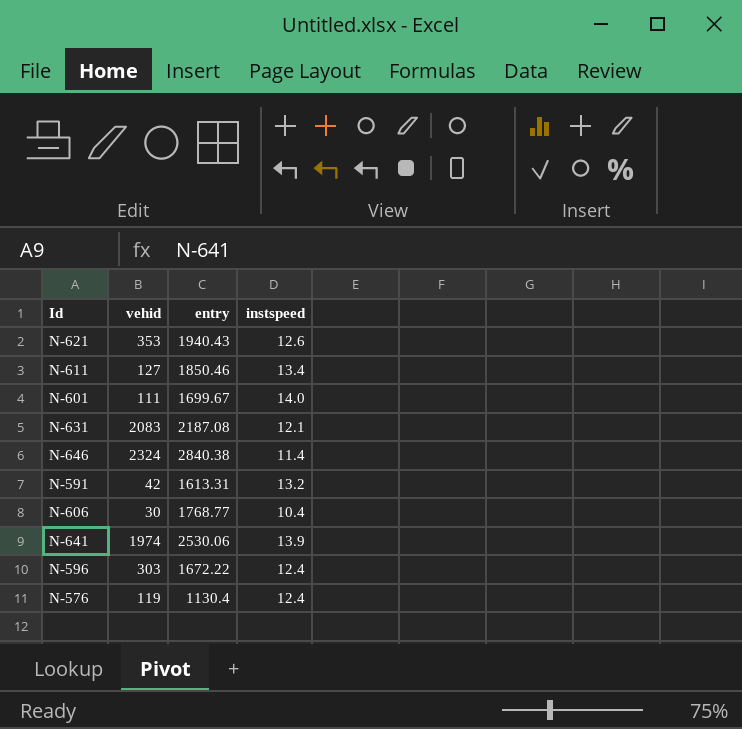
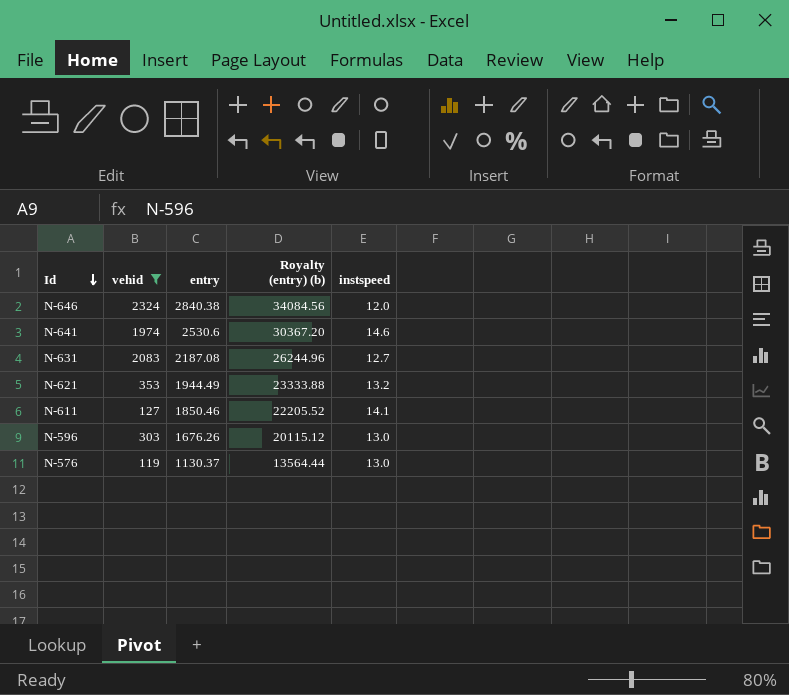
filter: none -> vehid >= 119
row order: none -> Id descending
column Royalty (entry) (b) | formula: none -> [entry] * 12
N-646 | instspeed: 11.4 -> 12.0
N-641 | entry: 2530.06 -> 2530.6
N-641 | instspeed: 13.9 -> 14.6
N-631 | instspeed: 12.1 -> 12.7
N-621 | entry: 1940.43 -> 1944.49
N-621 | instspeed: 12.6 -> 13.2
N-611 | instspeed: 13.4 -> 14.1
N-596 | entry: 1672.22 -> 1676.26
N-596 | instspeed: 12.4 -> 13.0
N-576 | entry: 1130.4 -> 1130.37
N-576 | instspeed: 12.4 -> 13.0

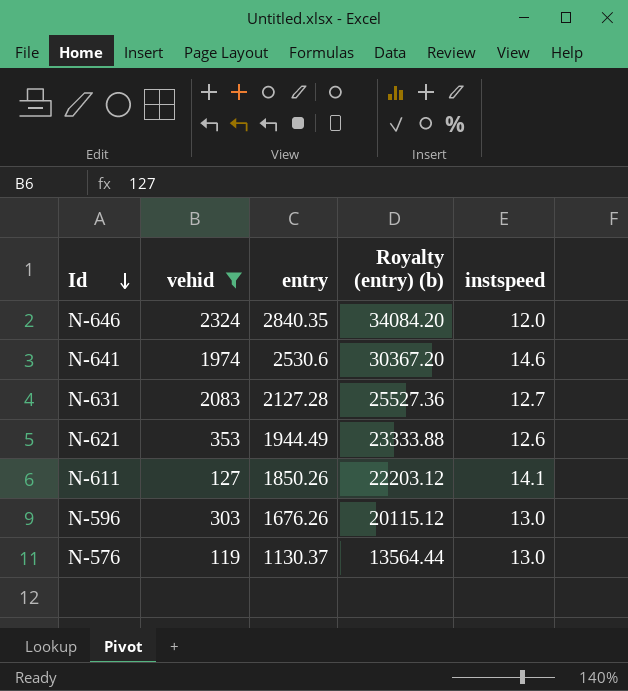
N-646 | entry: 2840.38 -> 2840.35
N-646 | Royalty (entry) (b): 34084.56 -> 34084.20
N-631 | entry: 2187.08 -> 2127.28
N-631 | Royalty (entry) (b): 26244.96 -> 25527.36
N-621 | instspeed: 13.2 -> 12.6
N-611 | entry: 1850.46 -> 1850.26
N-611 | Royalty (entry) (b): 22205.52 -> 22203.12

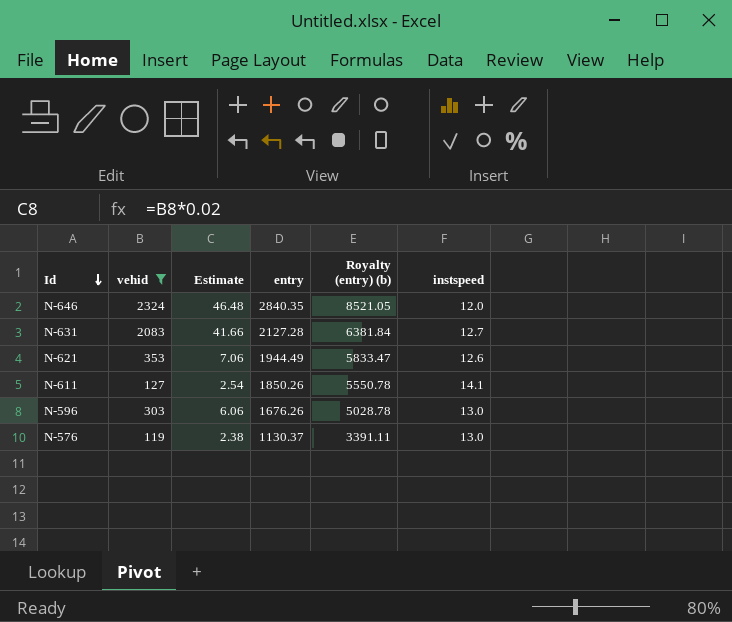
column Estimate | formula: none -> [vehid] * 0.02
column Royalty (entry) (b) | formula: [entry] * 12 -> [entry] * 3
row N-641: 1974 | 2530.6 | 30367.20 | 14.6 -> none

